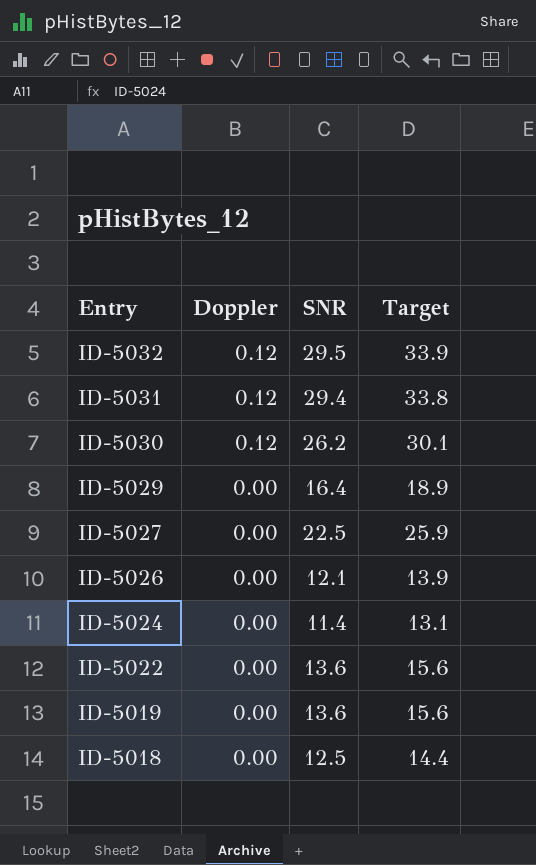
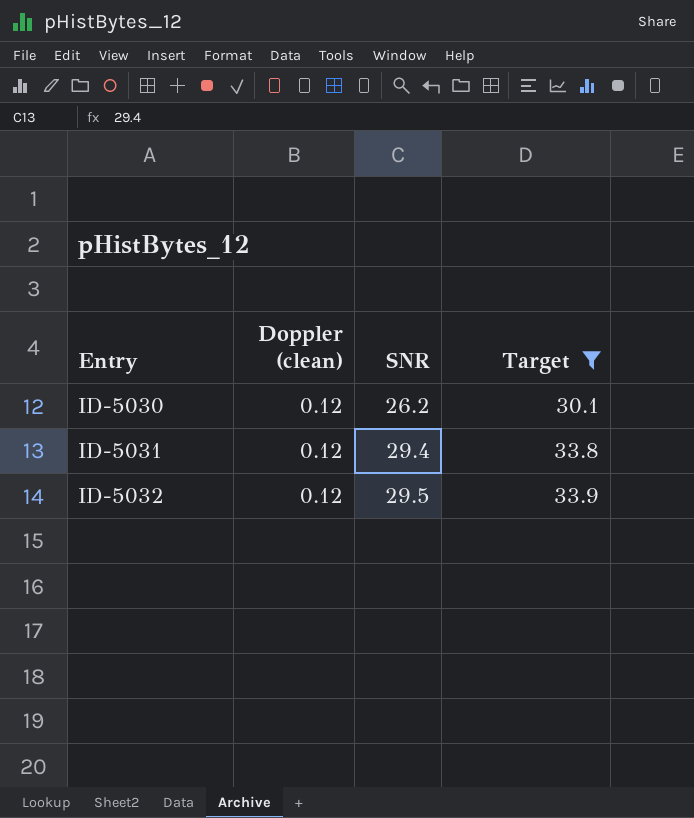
filter: none -> Target >= 30.1
row order: Entry descending -> Entry ascending
column name: Doppler -> Doppler (clean)

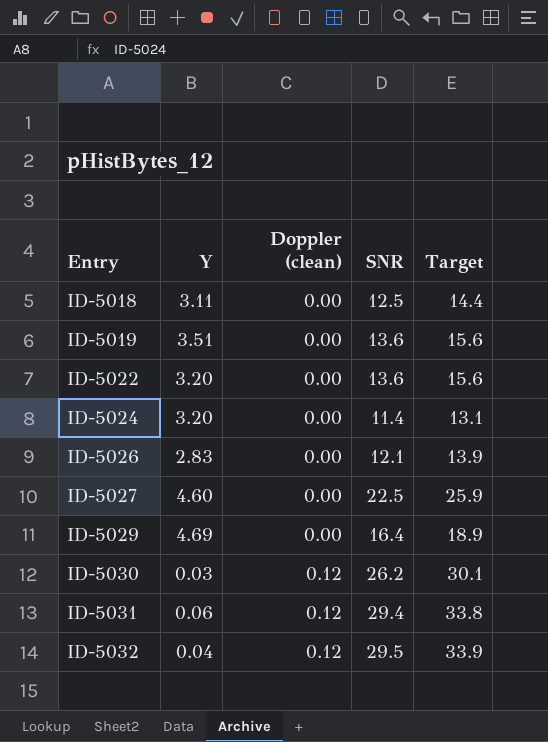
filter: Target >= 30.1 -> none
column Y | position: none -> 2

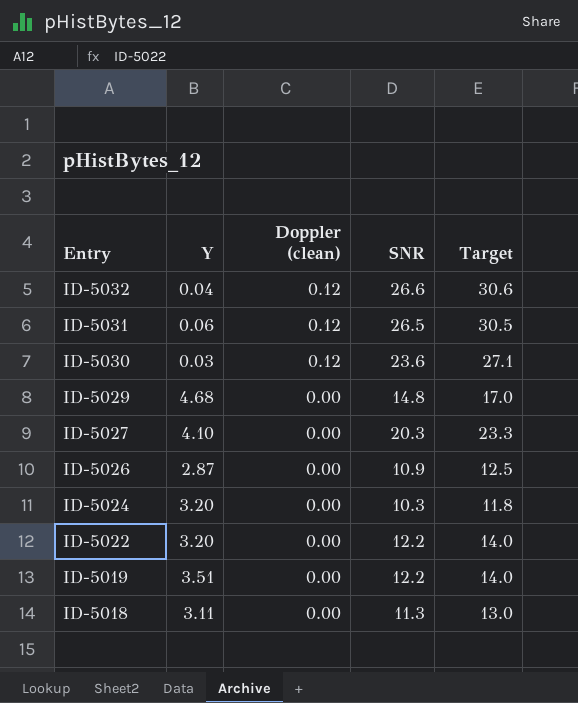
row order: Entry ascending -> Entry descending
ID-5032 | SNR: 29.5 -> 26.6
ID-5032 | Target: 33.9 -> 30.6
ID-5031 | SNR: 29.4 -> 26.5
ID-5031 | Target: 33.8 -> 30.5
ID-5030 | SNR: 26.2 -> 23.6
ID-5030 | Target: 30.1 -> 27.1
ID-5029 | Y: 4.69 -> 4.68
ID-5029 | SNR: 16.4 -> 14.8
ID-5029 | Target: 18.9 -> 17.0
ID-5027 | Y: 4.60 -> 4.10
ID-5027 | SNR: 22.5 -> 20.3
ID-5027 | Target: 25.9 -> 23.3
ID-5026 | Y: 2.83 -> 2.87
ID-5026 | SNR: 12.1 -> 10.9
ID-5026 | Target: 13.9 -> 12.5
ID-5024 | SNR: 11.4 -> 10.3
ID-5024 | Target: 13.1 -> 11.8
ID-5022 | SNR: 13.6 -> 12.2
ID-5022 | Target: 15.6 -> 14.0
ID-5019 | SNR: 13.6 -> 12.2
ID-5019 | Target: 15.6 -> 14.0
ID-5018 | SNR: 12.5 -> 11.3
ID-5018 | Target: 14.4 -> 13.0

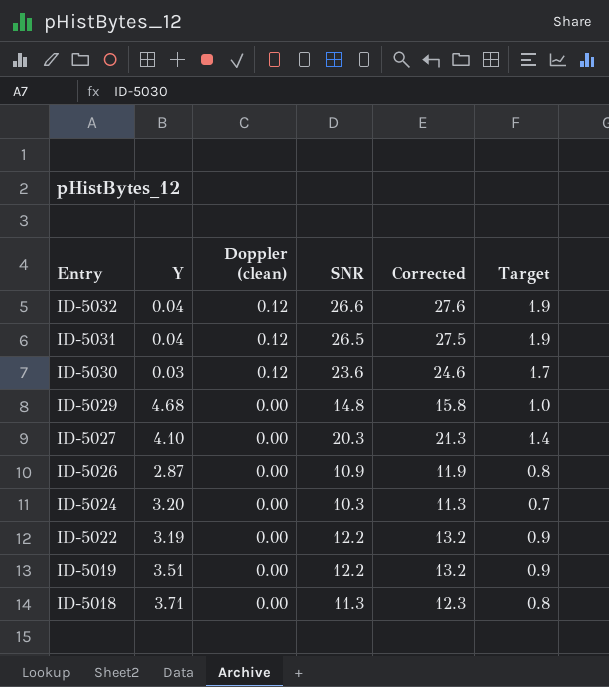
column Corrected | formula: none -> [SNR] + 1
column Target | formula: [SNR] * 1.15 -> [SNR] * 0.07
ID-5031 | Y: 0.06 -> 0.04
ID-5022 | Y: 3.20 -> 3.19
ID-5018 | Y: 3.11 -> 3.71

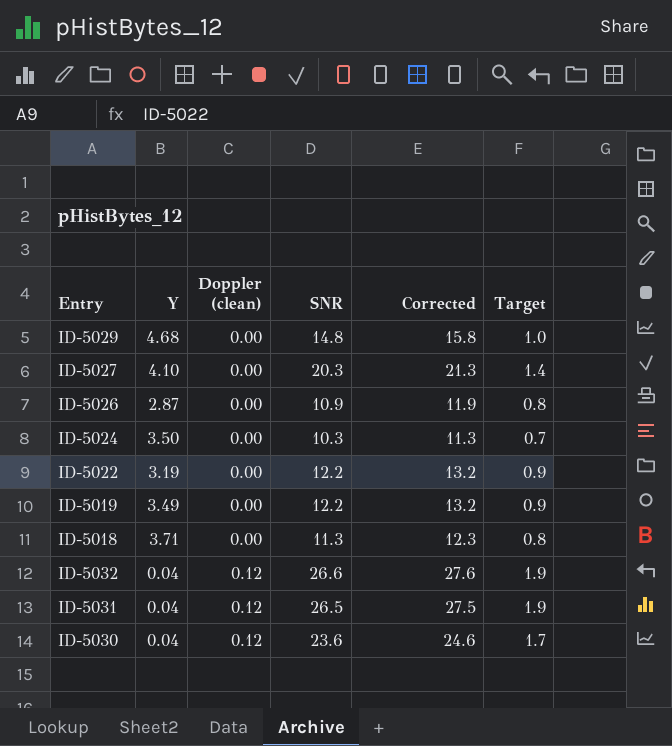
row order: Entry descending -> Doppler (clean) ascending
ID-5024 | Y: 3.20 -> 3.50
ID-5019 | Y: 3.51 -> 3.49
ID-5030 | Y: 0.03 -> 0.04

